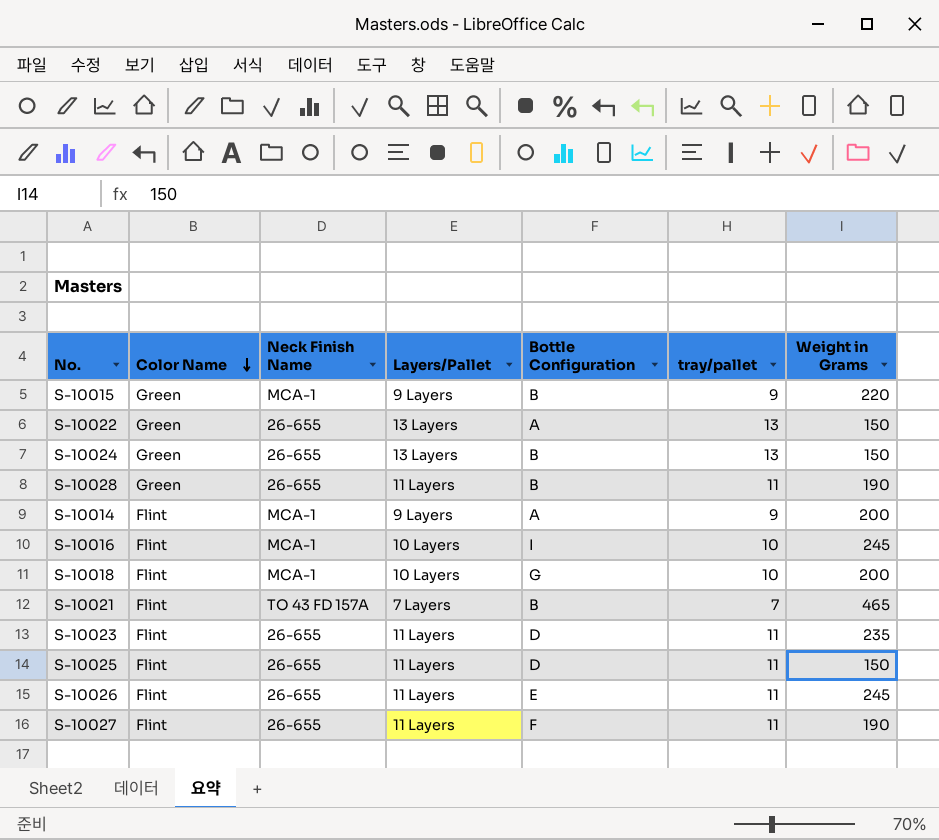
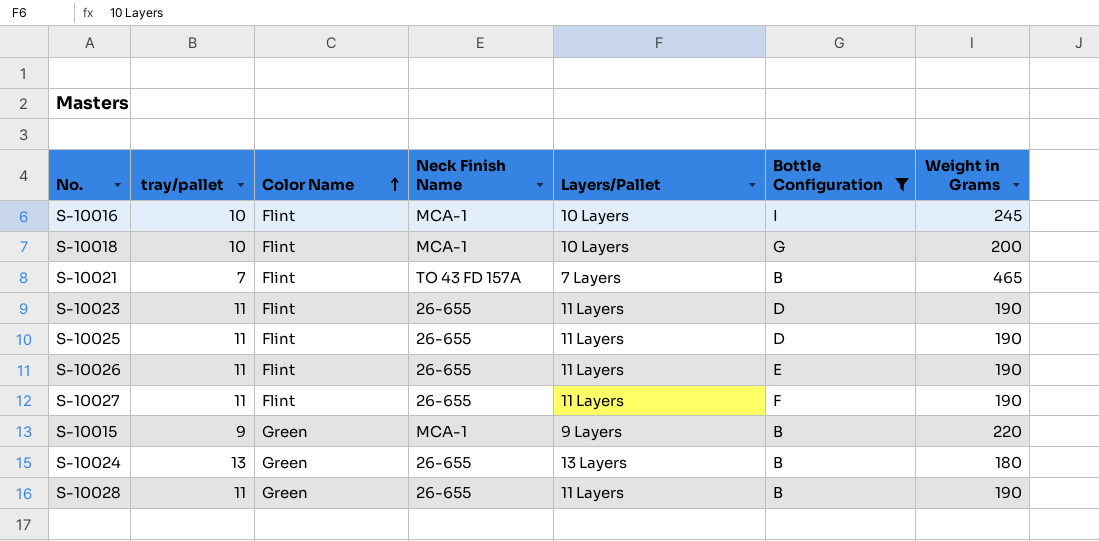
filter: none -> Bottle Configuration != A
row order: Color Name descending -> Color Name ascending
column tray/pallet | position: 6 -> 2
S-10023 | Weight in Grams: 235 -> 190
S-10025 | Weight in Grams: 150 -> 190
S-10026 | Weight in Grams: 245 -> 190
S-10024 | Weight in Grams: 150 -> 180

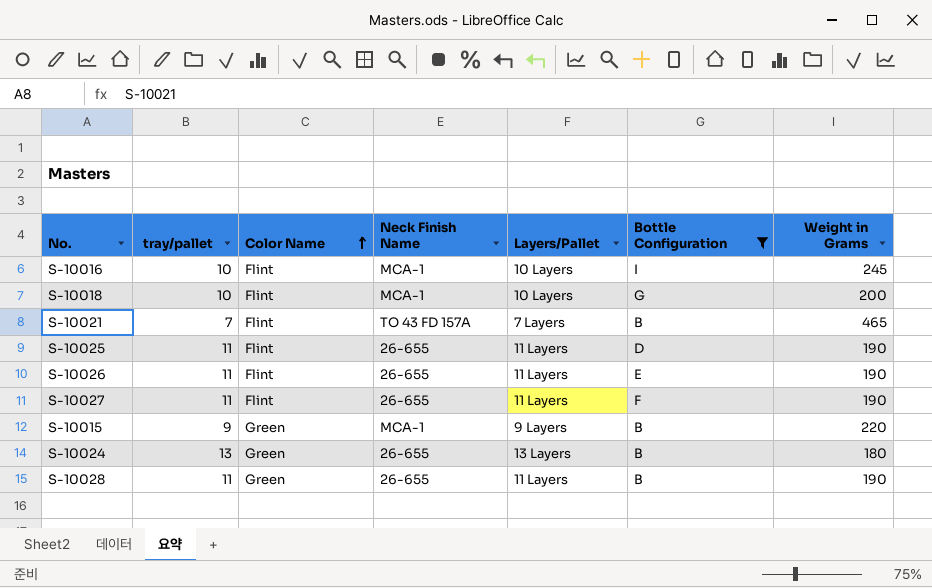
row S-10023: 11 | Flint | 26-655 | 11 Layers | D | 190 -> none

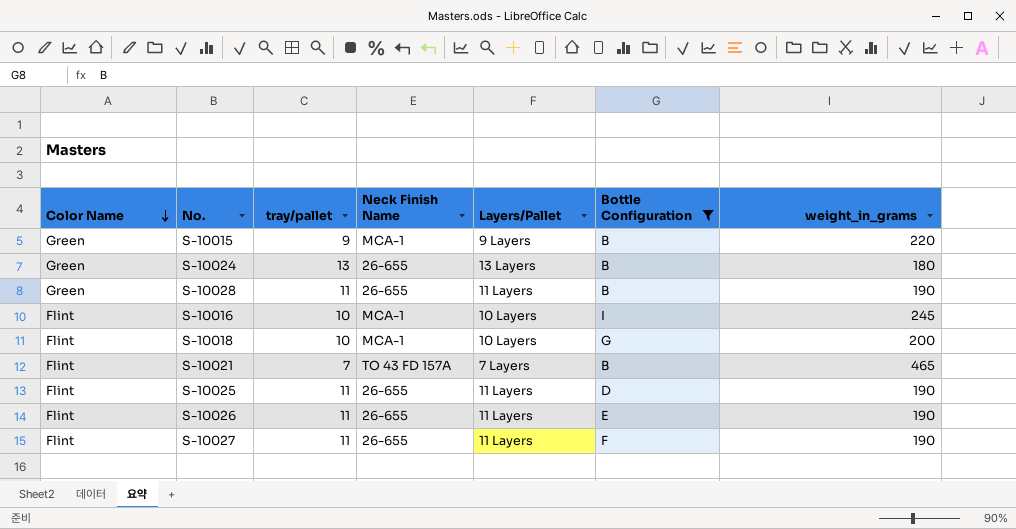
row order: Color Name ascending -> Color Name descending
column Color Name | position: 3 -> 1
column name: Weight in Grams -> weight_in_grams

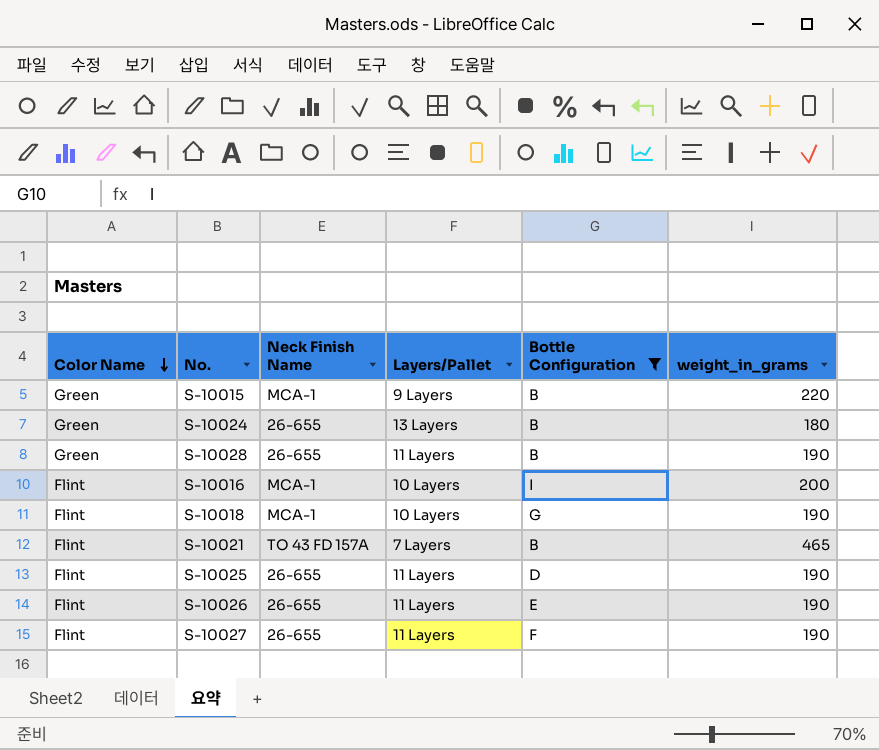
column tray/pallet | position: 3 -> none
S-10016 | weight_in_grams: 245 -> 200
S-10018 | weight_in_grams: 200 -> 190

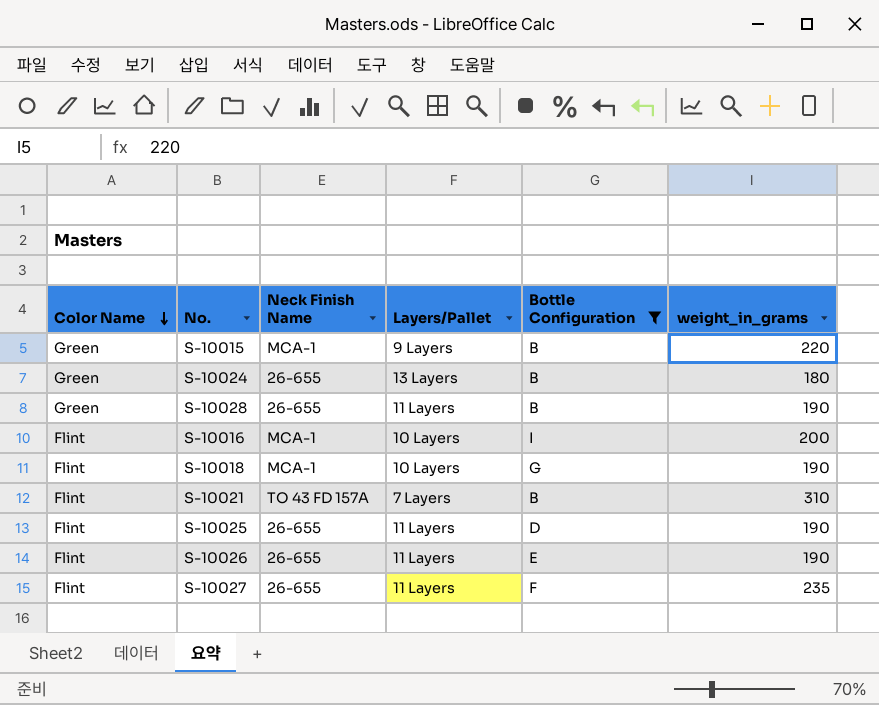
S-10021 | weight_in_grams: 465 -> 310
S-10027 | weight_in_grams: 190 -> 235

